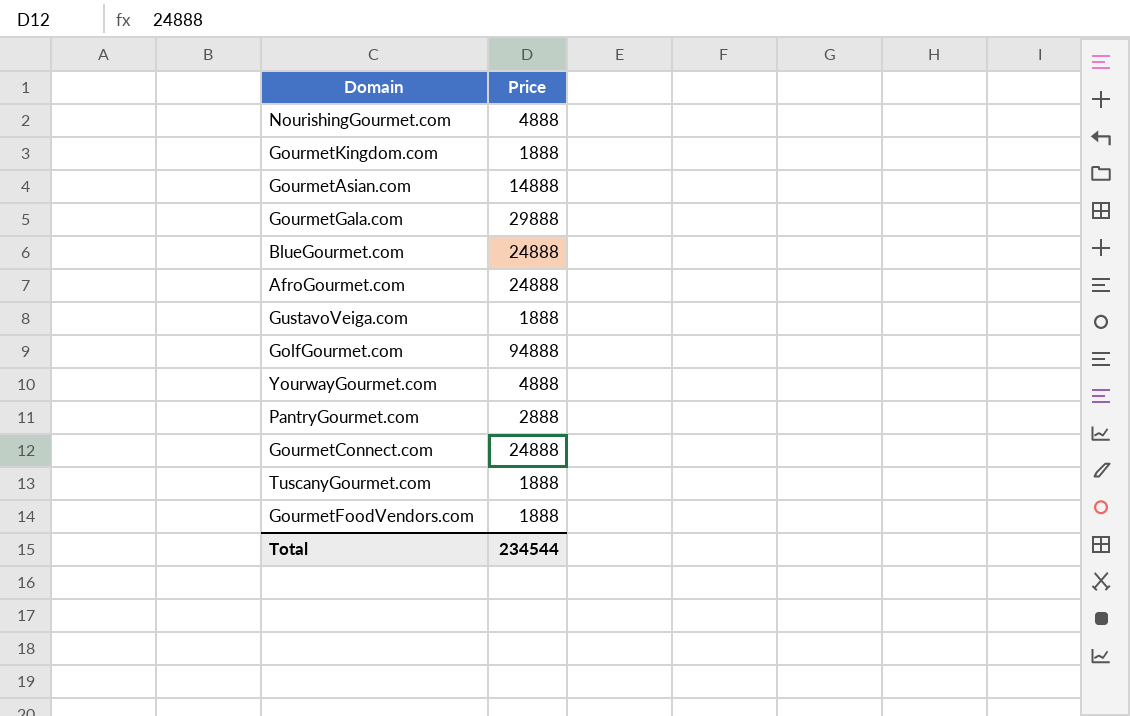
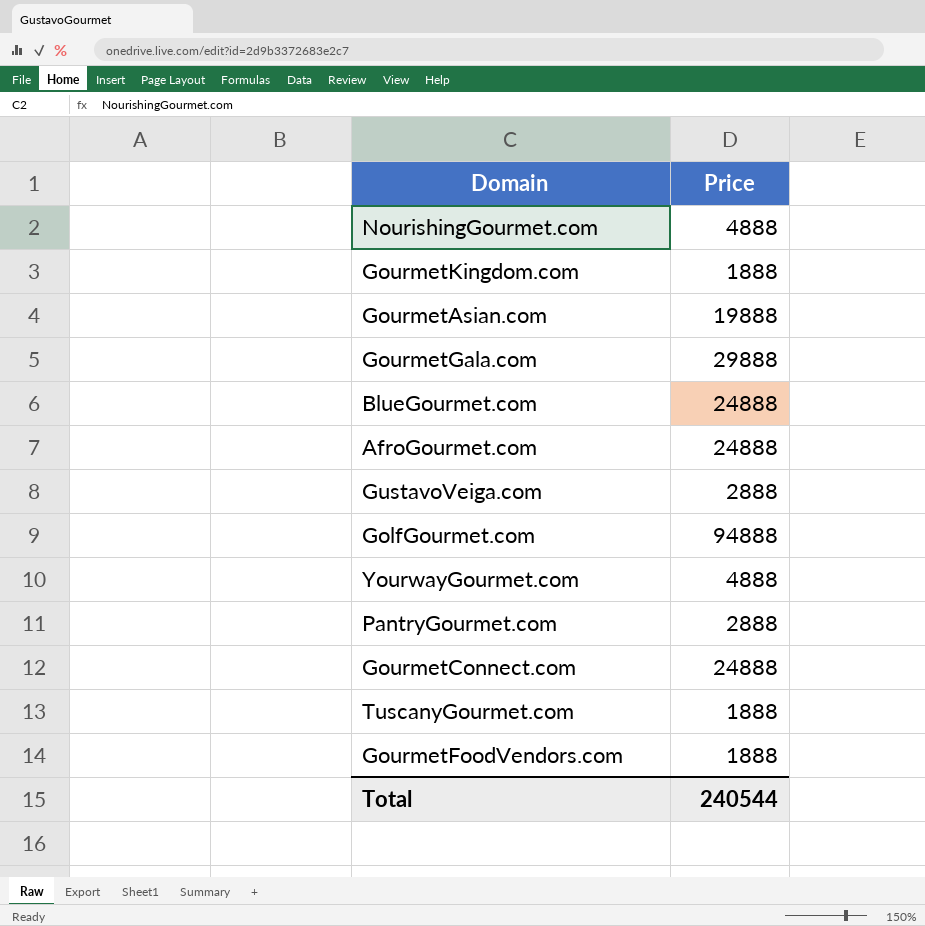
GourmetAsian.com | Price: 14888 -> 19888
GustavoVeiga.com | Price: 1888 -> 2888
Total | Price: 234544 -> 240544

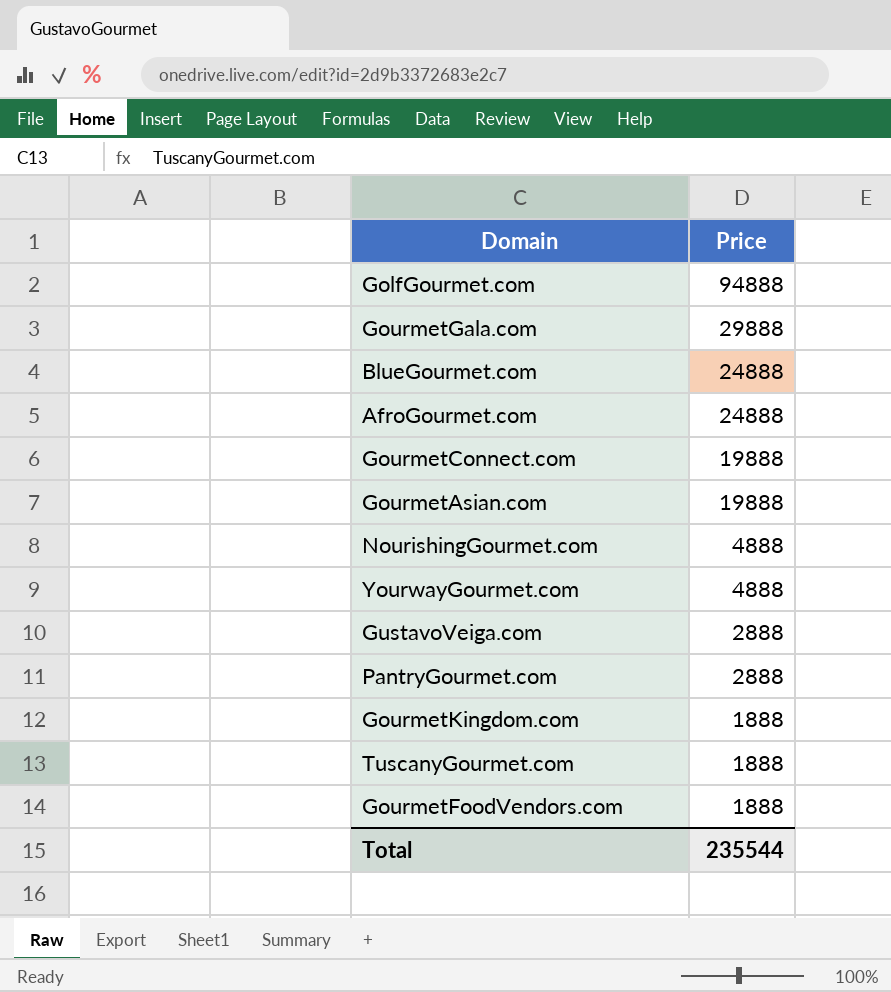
row order: none -> Price descending
GourmetConnect.com | Price: 24888 -> 19888
Total | Price: 240544 -> 235544

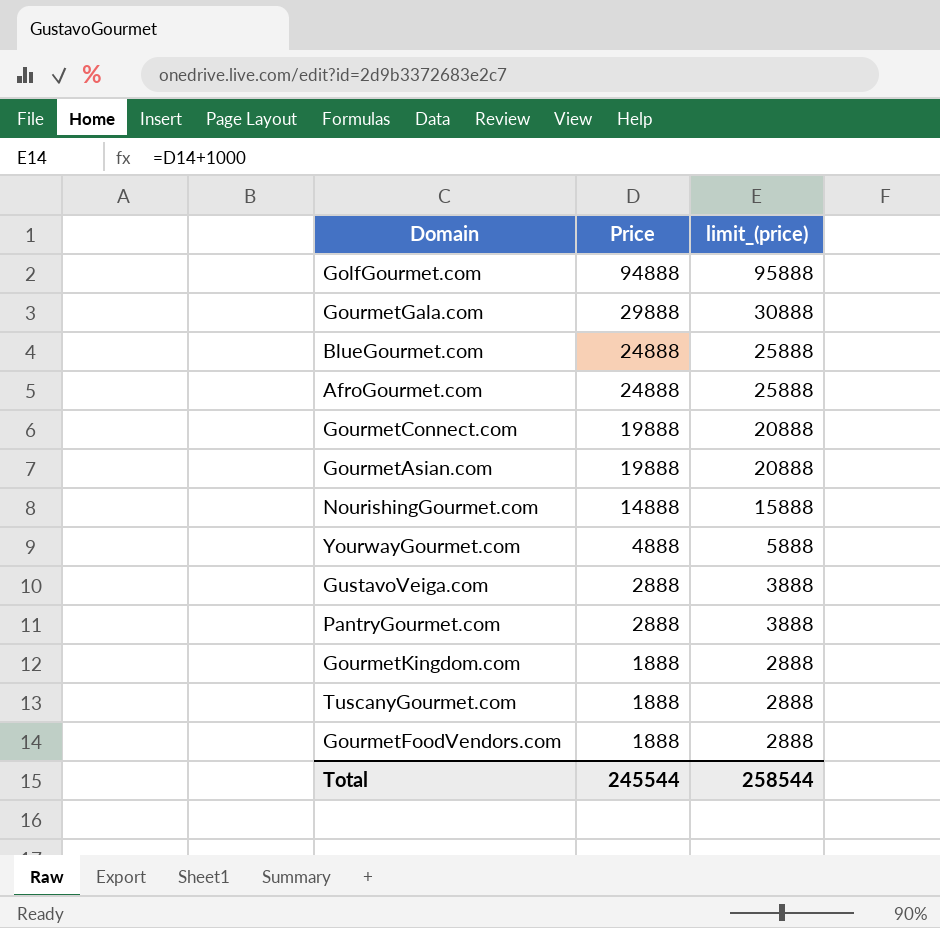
column limit_(price) | formula: none -> [Price] + 1000
NourishingGourmet.com | Price: 4888 -> 14888
Total | Price: 235544 -> 245544

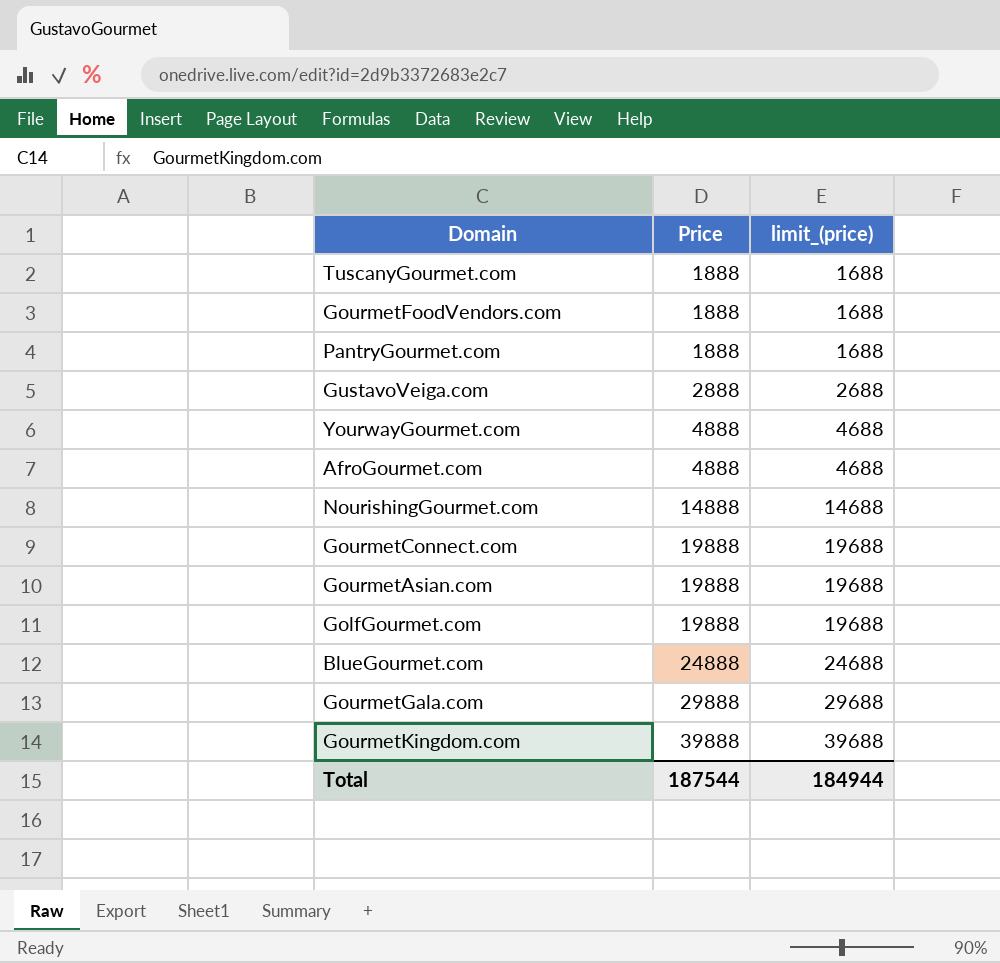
row order: Price descending -> Price ascending
column limit_(price) | formula: [Price] + 1000 -> [Price] - 200
PantryGourmet.com | Price: 2888 -> 1888
AfroGourmet.com | Price: 24888 -> 4888
GolfGourmet.com | Price: 94888 -> 19888
GourmetKingdom.com | Price: 1888 -> 39888
Total | Price: 245544 -> 187544
Total | limit_(price): 258544 -> 184944

